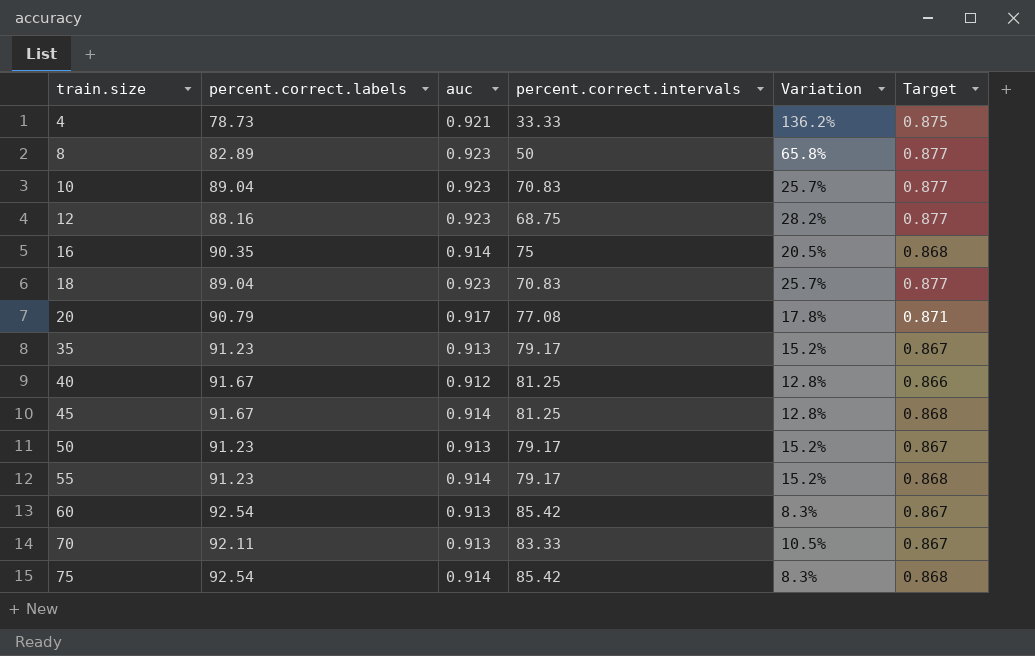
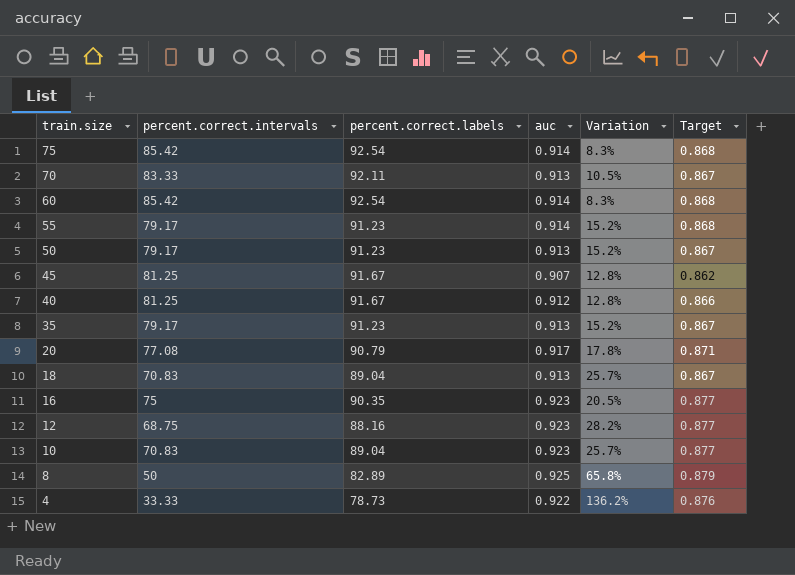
row order: train.size ascending -> train.size descending
column percent.correct.intervals | position: 4 -> 2
60 | auc: 0.913 -> 0.914
60 | Target: 0.867 -> 0.868
45 | auc: 0.914 -> 0.907
45 | Target: 0.868 -> 0.862
18 | auc: 0.923 -> 0.913
18 | Target: 0.877 -> 0.867
16 | auc: 0.914 -> 0.923
16 | Target: 0.868 -> 0.877
8 | auc: 0.923 -> 0.925
8 | Target: 0.877 -> 0.879
4 | auc: 0.921 -> 0.922
4 | Target: 0.875 -> 0.876

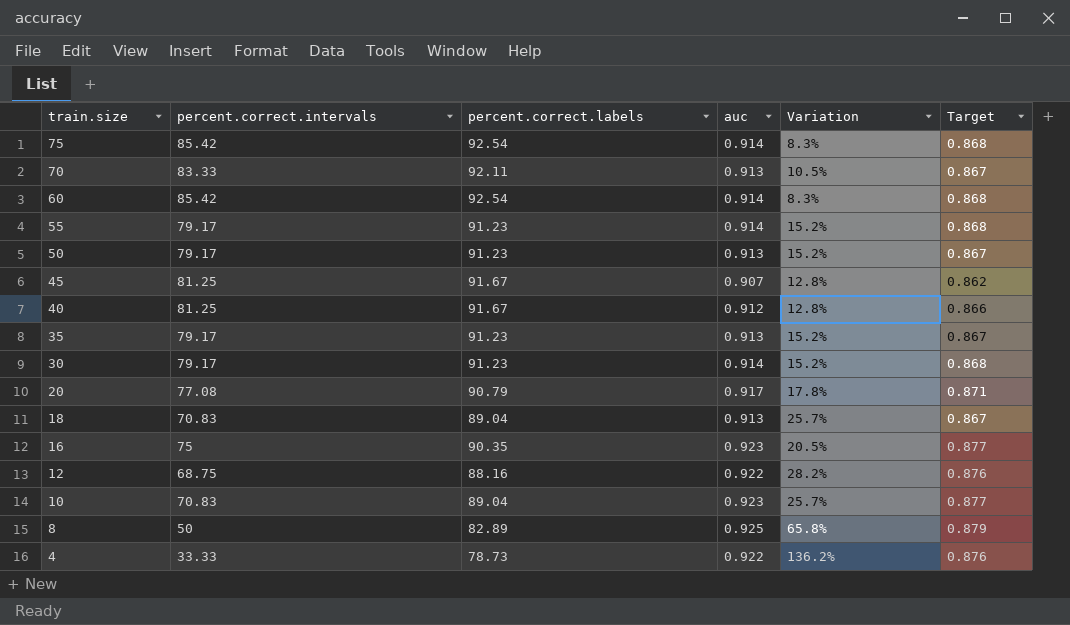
row 30: none -> 79.17 | 91.23 | 0.914 | 15.2% | 0.868
12 | auc: 0.923 -> 0.922
12 | Target: 0.877 -> 0.876

